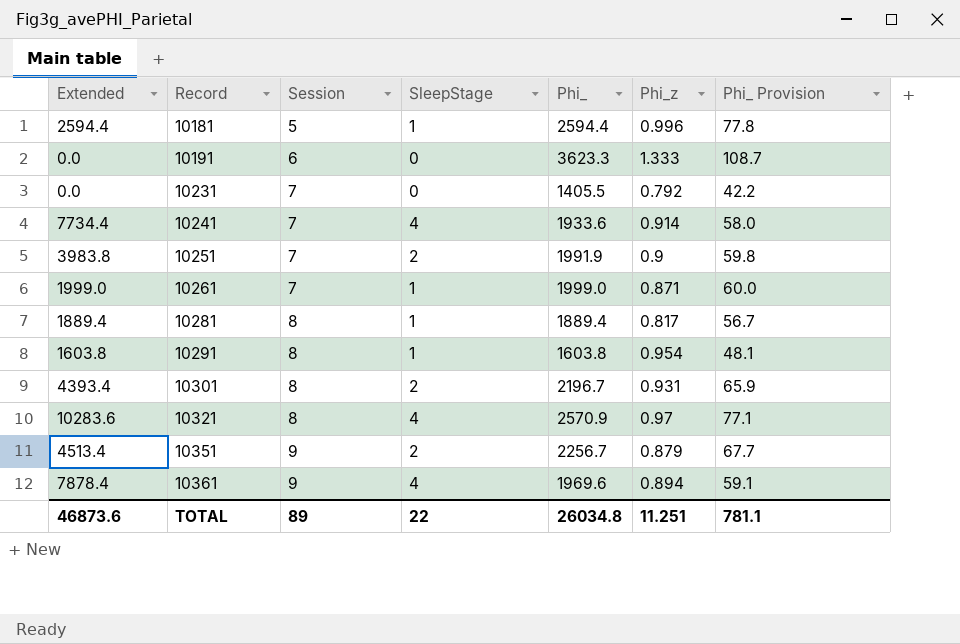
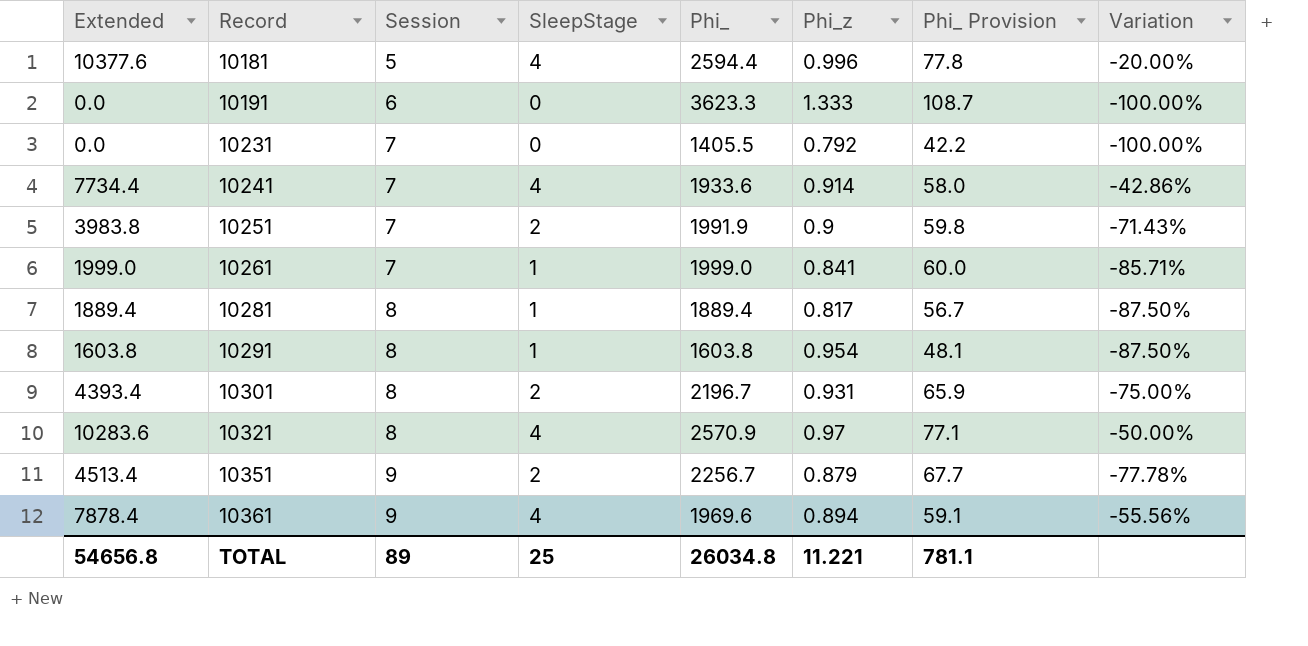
column Variation | formula: none -> ([SleepStage] - [Session]) / [Session]
10181 | Extended: 2594.4 -> 10377.6
10181 | SleepStage: 1 -> 4
10261 | Phi_z: 0.871 -> 0.841
TOTAL | Extended: 46873.6 -> 54656.8
TOTAL | SleepStage: 22 -> 25
TOTAL | Phi_z: 11.251 -> 11.221

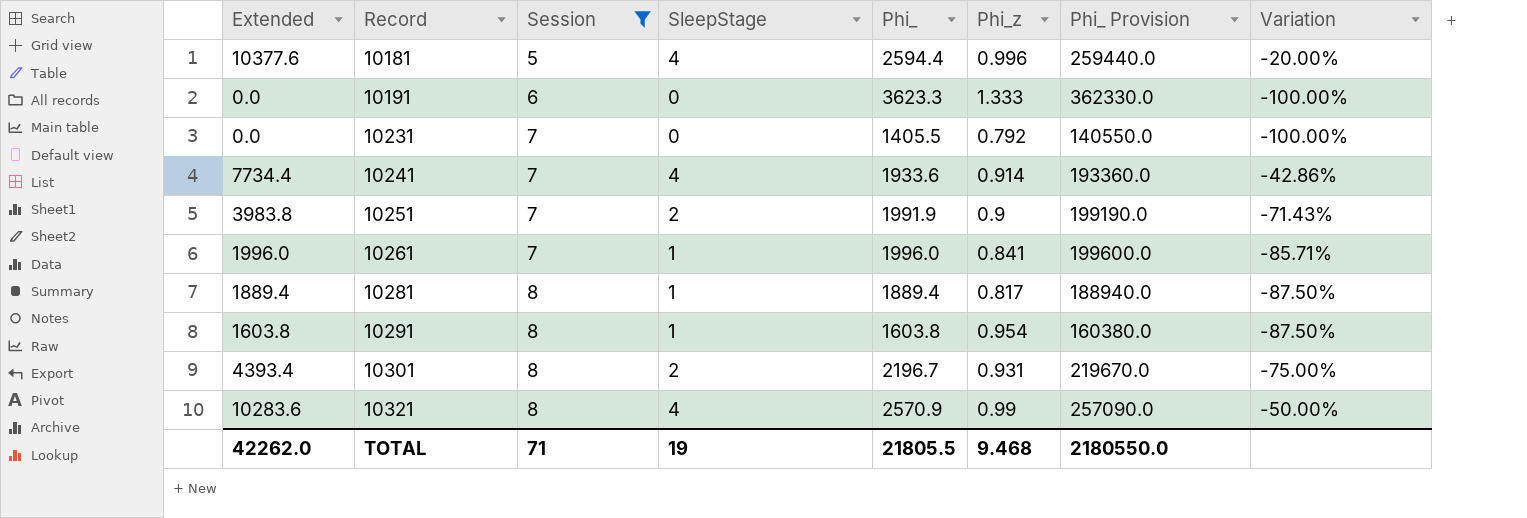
filter: none -> Session != 9
column Phi_ Provision | formula: [Phi_] * 0.03 -> [Phi_] * 100
10261 | Extended: 1999.0 -> 1996.0
10261 | Phi_: 1999.0 -> 1996.0
10321 | Phi_z: 0.97 -> 0.99
TOTAL | Extended: 54656.8 -> 42262.0
TOTAL | Session: 89 -> 71
TOTAL | SleepStage: 25 -> 19
TOTAL | Phi_: 26034.8 -> 21805.5
TOTAL | Phi_z: 11.221 -> 9.468
TOTAL | Phi_ Provision: 781.1 -> 2180550.0

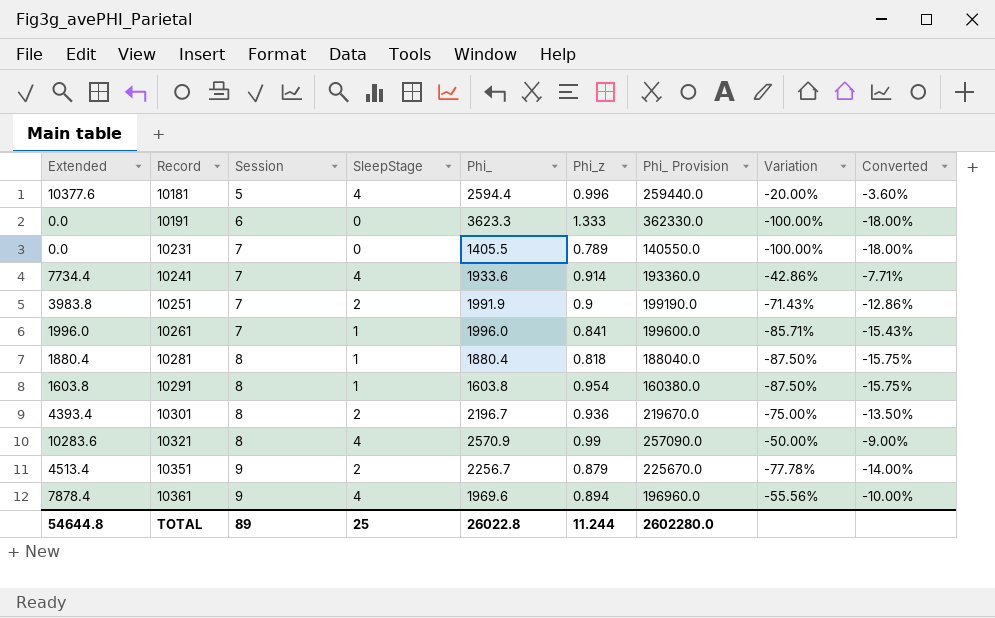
filter: Session != 9 -> none
column Converted | formula: none -> [Variation] * 0.18
10231 | Phi_z: 0.792 -> 0.789
10281 | Extended: 1889.4 -> 1880.4
10281 | Phi_: 1889.4 -> 1880.4
10281 | Phi_z: 0.817 -> 0.818
10281 | Phi_ Provision: 188940.0 -> 188040.0
10301 | Phi_z: 0.931 -> 0.936
TOTAL | Extended: 42262.0 -> 54644.8
TOTAL | Session: 71 -> 89
TOTAL | SleepStage: 19 -> 25
TOTAL | Phi_: 21805.5 -> 26022.8
TOTAL | Phi_z: 9.468 -> 11.244
TOTAL | Phi_ Provision: 2180550.0 -> 2602280.0

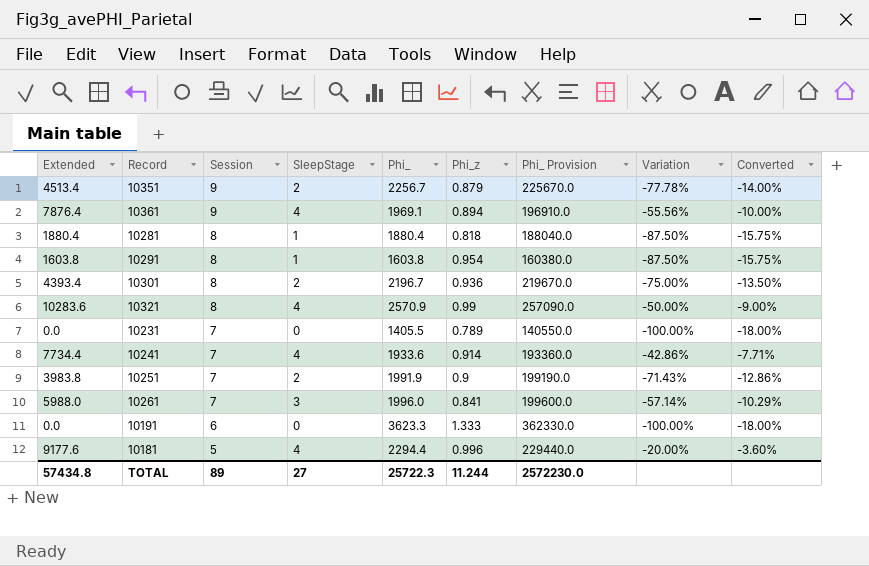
row order: Record ascending -> Session descending
10361 | Extended: 7878.4 -> 7876.4
10361 | Phi_: 1969.6 -> 1969.1
10361 | Phi_ Provision: 196960.0 -> 196910.0
10261 | Extended: 1996.0 -> 5988.0
10261 | SleepStage: 1 -> 3
10261 | Variation: -85.71% -> -57.14%
10261 | Converted: -15.43% -> -10.29%
10181 | Extended: 10377.6 -> 9177.6
10181 | Phi_: 2594.4 -> 2294.4
10181 | Phi_ Provision: 259440.0 -> 229440.0
TOTAL | Extended: 54644.8 -> 57434.8
TOTAL | SleepStage: 25 -> 27
TOTAL | Phi_: 26022.8 -> 25722.3
TOTAL | Phi_ Provision: 2602280.0 -> 2572230.0

